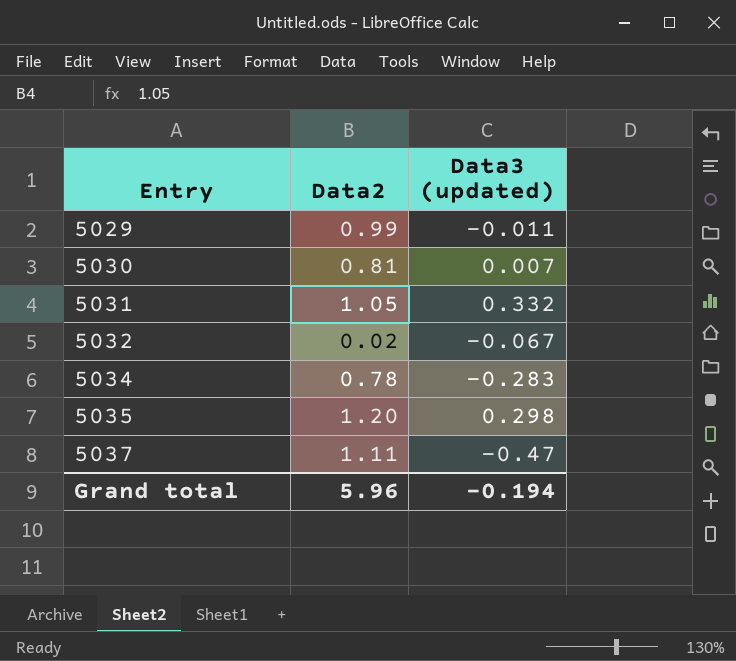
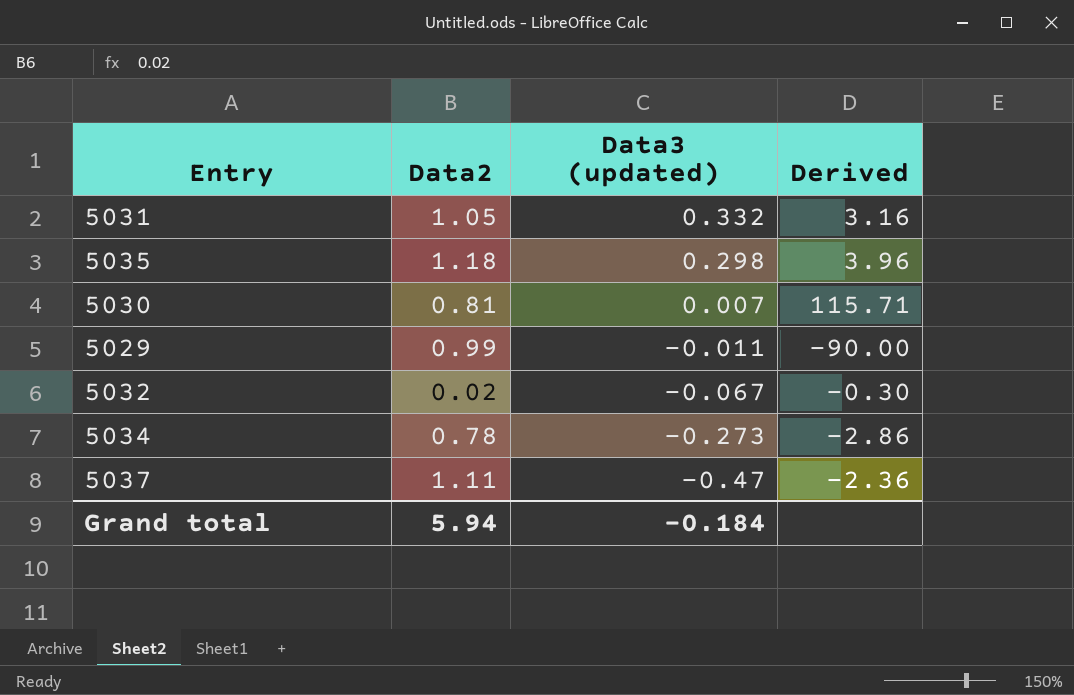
row order: Entry ascending -> Data3 (updated) descending
column Derived | formula: none -> [Data2] / [Data3 (updated)]
5035 | Data2: 1.20 -> 1.18
5034 | Data3 (updated): -0.283 -> -0.273
Grand total | Data2: 5.96 -> 5.94
Grand total | Data3 (updated): -0.194 -> -0.184

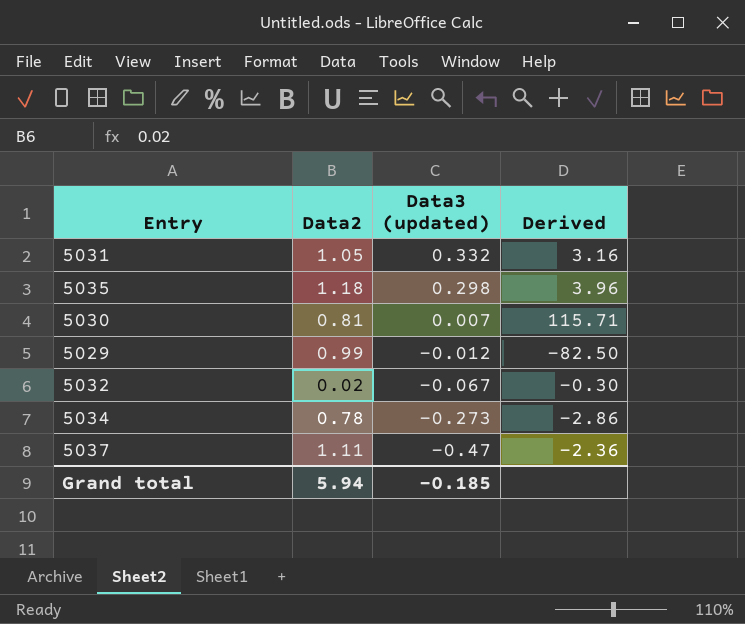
5029 | Data3 (updated): -0.011 -> -0.012
5029 | Derived: -90.00 -> -82.50
Grand total | Data3 (updated): -0.184 -> -0.185

